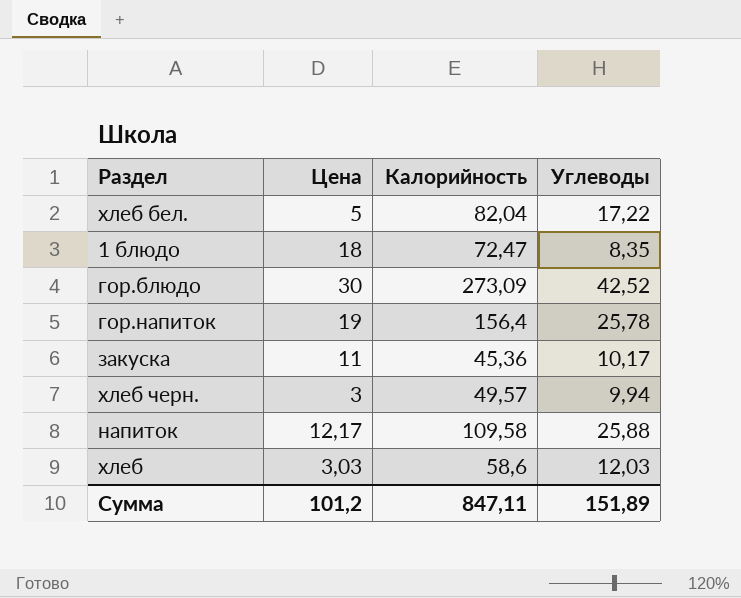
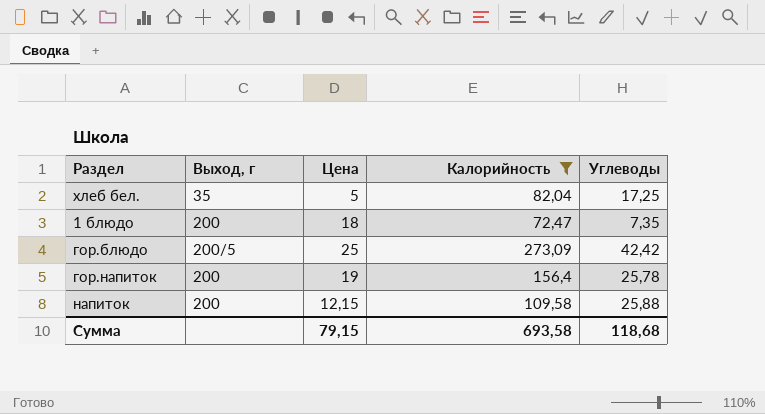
filter: none -> Калорийность >= 72,47
column Выход, г | position: none -> 2
хлеб бел. | Углеводы: 17,22 -> 17,25
1 блюдо | Углеводы: 8,35 -> 7,35
гор.блюдо | Цена: 30 -> 25
гор.блюдо | Углеводы: 42,52 -> 42,42
напиток | Цена: 12,17 -> 12,15
Сумма | Цена: 101,2 -> 79,15
Сумма | Калорийность: 847,11 -> 693,58
Сумма | Углеводы: 151,89 -> 118,68

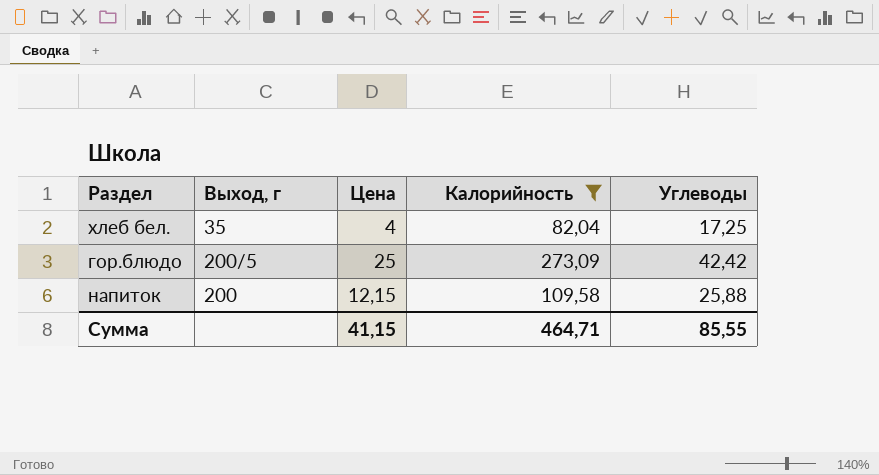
row 1 блюдо: 200 | 18 | 72,47 | 7,35 -> none
row гор.напиток: 200 | 19 | 156,4 | 25,78 -> none
хлеб бел. | Цена: 5 -> 4
Сумма | Цена: 79,15 -> 41,15
Сумма | Калорийность: 693,58 -> 464,71
Сумма | Углеводы: 118,68 -> 85,55

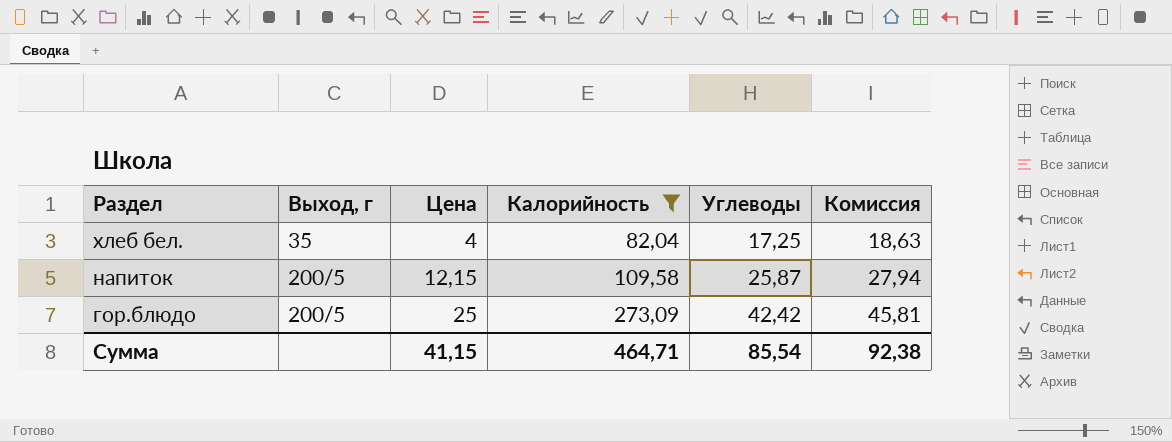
row order: none -> Раздел descending
column Комиссия | formula: none -> [Углеводы] * 1,08
напиток | Выход, г: 200 -> 200/5
напиток | Углеводы: 25,88 -> 25,87
Сумма | Углеводы: 85,55 -> 85,54

